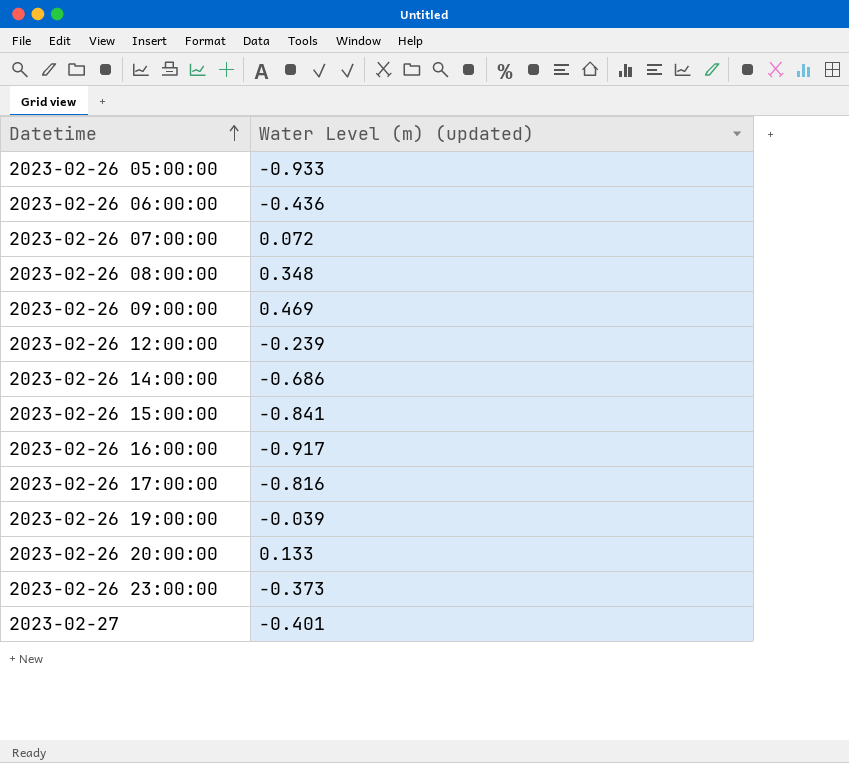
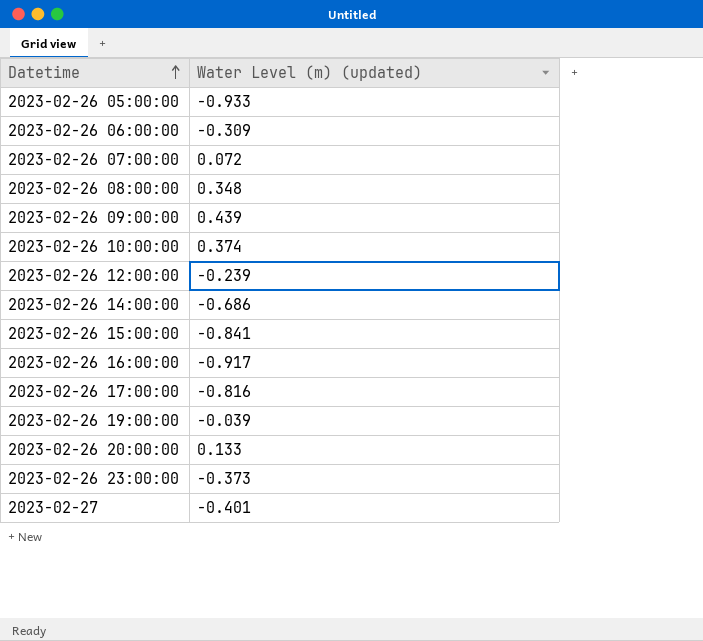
2023-02-26 06:00:00 | Water Level (m) (updated): -0.436 -> -0.309
2023-02-26 09:00:00 | Water Level (m) (updated): 0.469 -> 0.439
row 2023-02-26 10:00:00: none -> 0.374

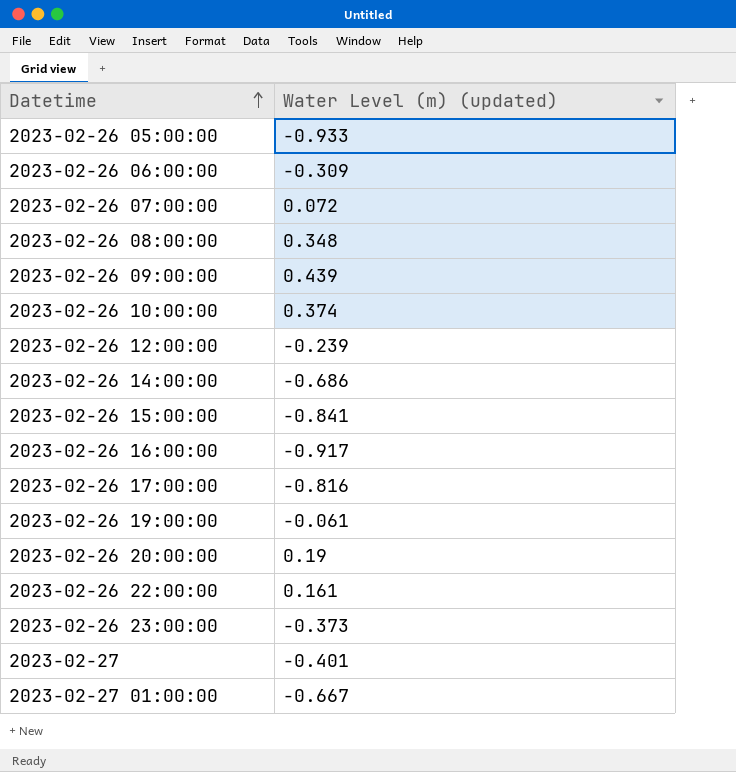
2023-02-26 19:00:00 | Water Level (m) (updated): -0.039 -> -0.061
2023-02-26 20:00:00 | Water Level (m) (updated): 0.133 -> 0.19
row 2023-02-26 22:00:00: none -> 0.161
row 2023-02-27 01:00:00: none -> -0.667

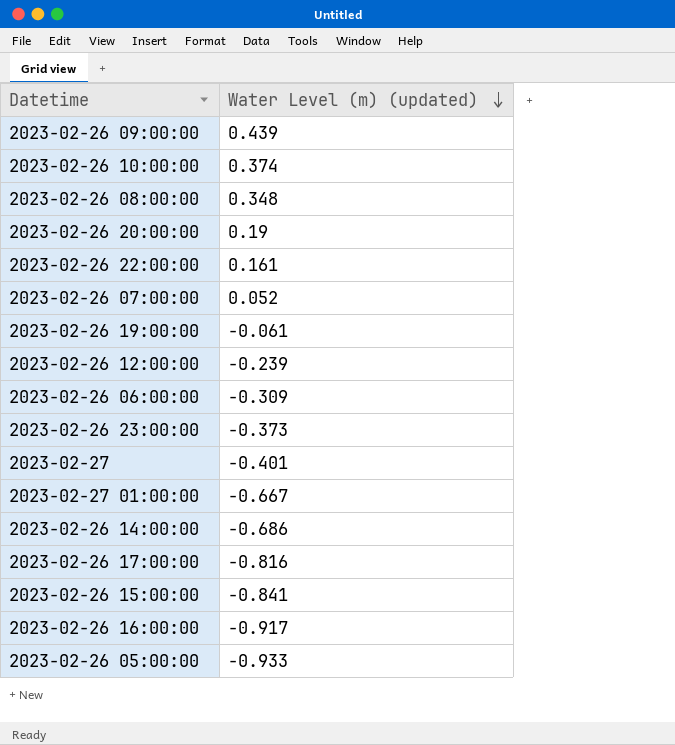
row order: Datetime ascending -> Water Level (m) (updated) descending
2023-02-26 07:00:00 | Water Level (m) (updated): 0.072 -> 0.052

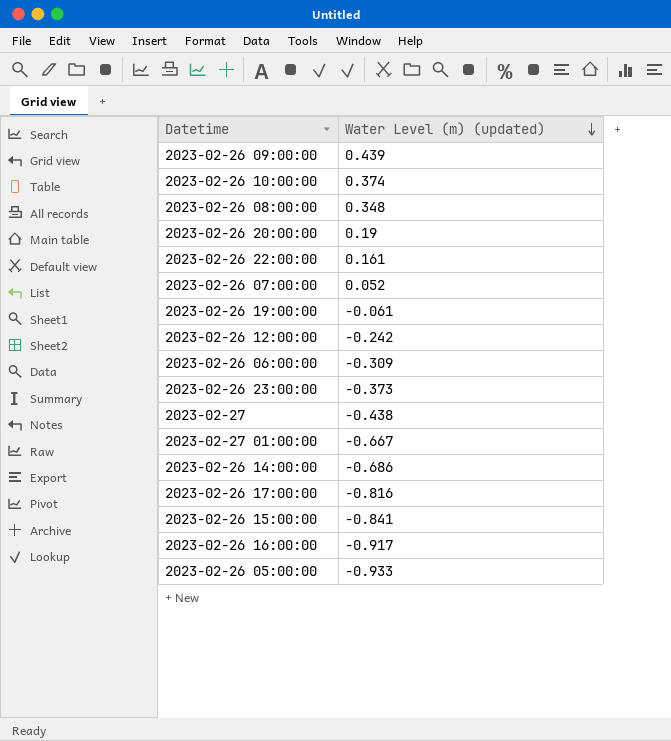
2023-02-26 12:00:00 | Water Level (m) (updated): -0.239 -> -0.242
2023-02-27 | Water Level (m) (updated): -0.401 -> -0.438

